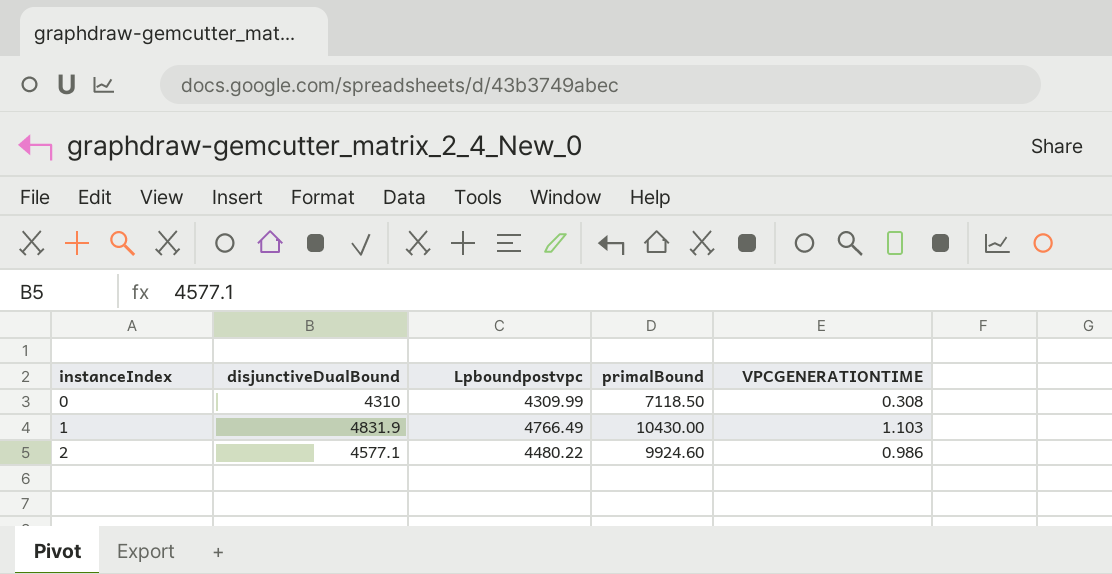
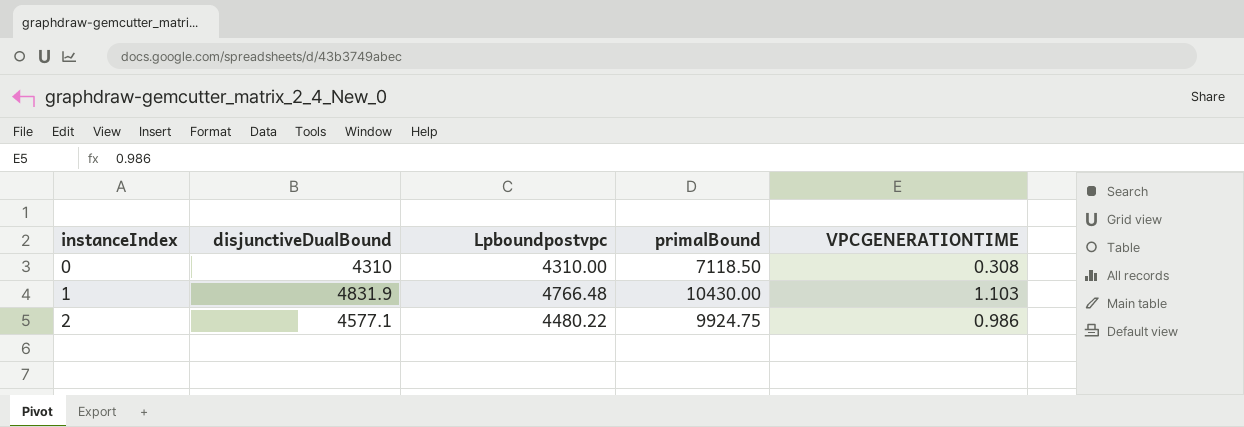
0 | Lpboundpostvpc: 4309.99 -> 4310.00
1 | Lpboundpostvpc: 4766.49 -> 4766.48
2 | primalBound: 9924.60 -> 9924.75

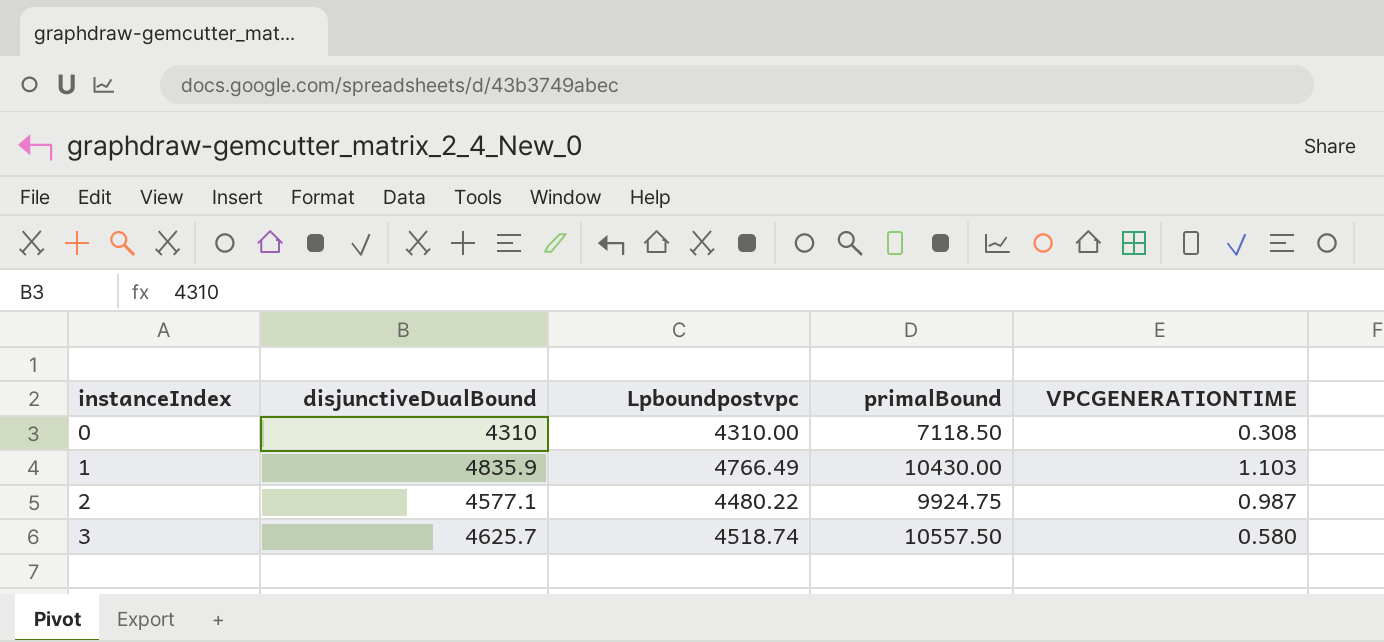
1 | disjunctiveDualBound: 4831.9 -> 4835.9
1 | Lpboundpostvpc: 4766.48 -> 4766.49
2 | VPCGENERATIONTIME: 0.986 -> 0.987
row 3: none -> 4625.7 | 4518.74 | 10557.50 | 0.580

